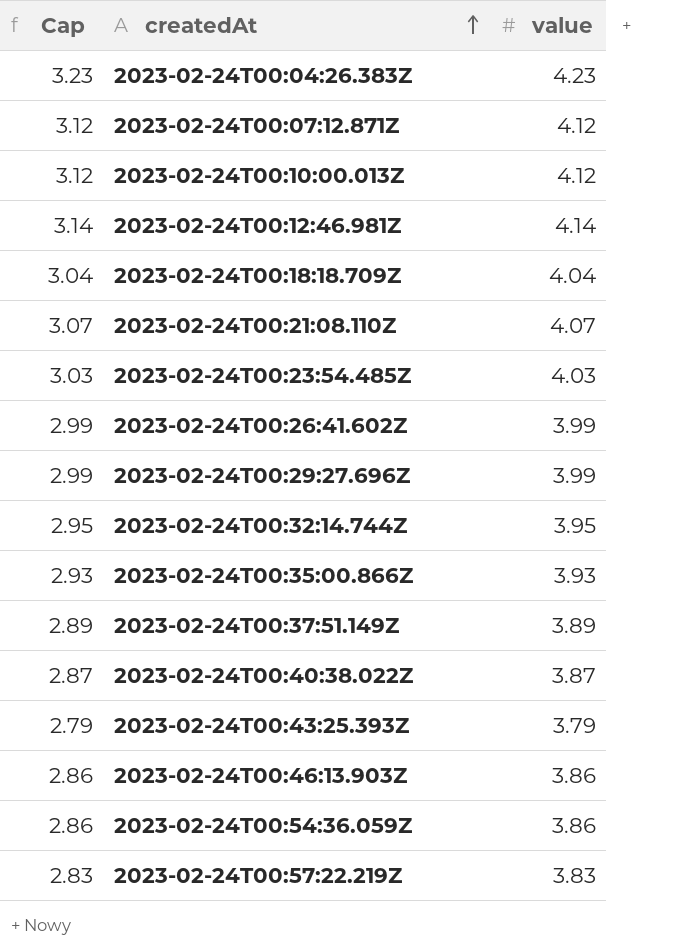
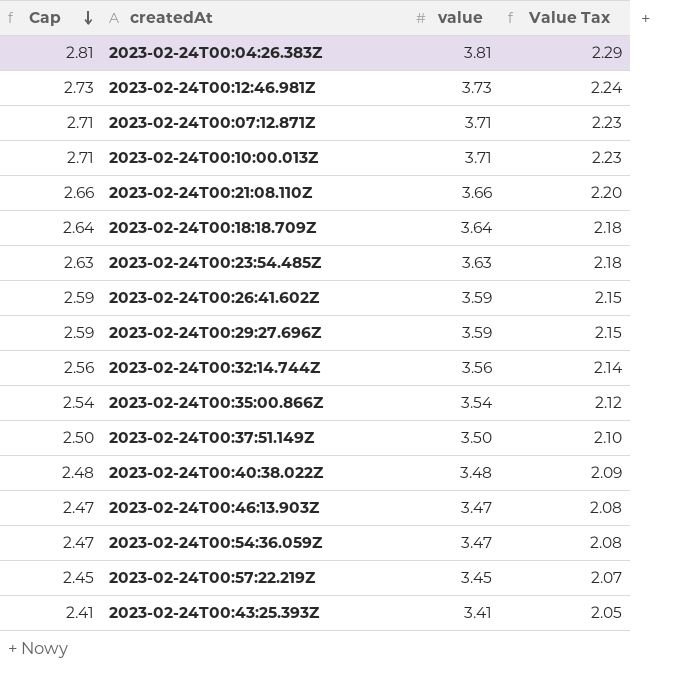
row order: createdAt ascending -> Cap descending
column Value Tax | formula: none -> [value] * 0.6
2023-02-24T00:04:26.383Z | Cap: 3.23 -> 2.81
2023-02-24T00:04:26.383Z | value: 4.23 -> 3.81
2023-02-24T00:12:46.981Z | Cap: 3.14 -> 2.73
2023-02-24T00:12:46.981Z | value: 4.14 -> 3.73
2023-02-24T00:07:12.871Z | Cap: 3.12 -> 2.71
2023-02-24T00:07:12.871Z | value: 4.12 -> 3.71
2023-02-24T00:10:00.013Z | Cap: 3.12 -> 2.71
2023-02-24T00:10:00.013Z | value: 4.12 -> 3.71
2023-02-24T00:21:08.110Z | Cap: 3.07 -> 2.66
2023-02-24T00:21:08.110Z | value: 4.07 -> 3.66
2023-02-24T00:18:18.709Z | Cap: 3.04 -> 2.64
2023-02-24T00:18:18.709Z | value: 4.04 -> 3.64
2023-02-24T00:23:54.485Z | Cap: 3.03 -> 2.63
2023-02-24T00:23:54.485Z | value: 4.03 -> 3.63
2023-02-24T00:26:41.602Z | Cap: 2.99 -> 2.59
2023-02-24T00:26:41.602Z | value: 3.99 -> 3.59
2023-02-24T00:29:27.696Z | Cap: 2.99 -> 2.59
2023-02-24T00:29:27.696Z | value: 3.99 -> 3.59
2023-02-24T00:32:14.744Z | Cap: 2.95 -> 2.56
2023-02-24T00:32:14.744Z | value: 3.95 -> 3.56
2023-02-24T00:35:00.866Z | Cap: 2.93 -> 2.54
2023-02-24T00:35:00.866Z | value: 3.93 -> 3.54
2023-02-24T00:37:51.149Z | Cap: 2.89 -> 2.50
2023-02-24T00:37:51.149Z | value: 3.89 -> 3.50
2023-02-24T00:40:38.022Z | Cap: 2.87 -> 2.48
2023-02-24T00:40:38.022Z | value: 3.87 -> 3.48
2023-02-24T00:46:13.903Z | Cap: 2.86 -> 2.47
2023-02-24T00:46:13.903Z | value: 3.86 -> 3.47
2023-02-24T00:54:36.059Z | Cap: 2.86 -> 2.47
2023-02-24T00:54:36.059Z | value: 3.86 -> 3.47
2023-02-24T00:57:22.219Z | Cap: 2.83 -> 2.45
2023-02-24T00:57:22.219Z | value: 3.83 -> 3.45
2023-02-24T00:43:25.393Z | Cap: 2.79 -> 2.41
2023-02-24T00:43:25.393Z | value: 3.79 -> 3.41

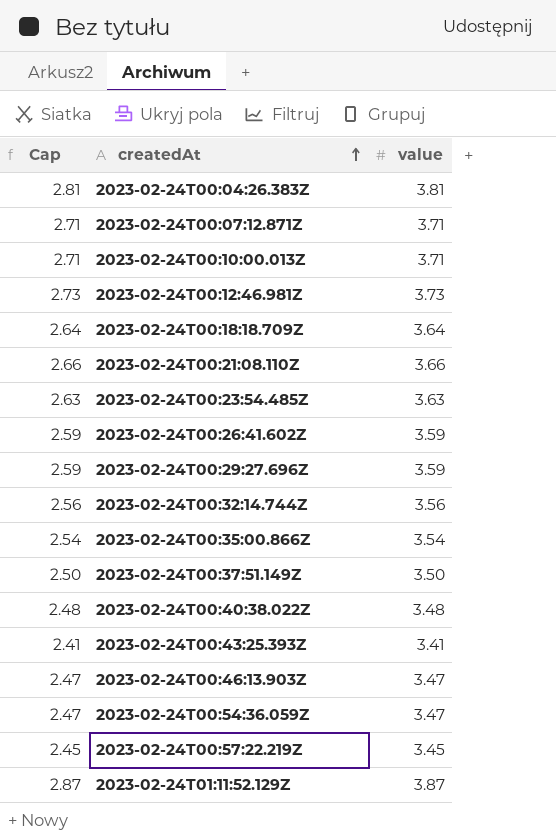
row order: Cap descending -> createdAt ascending
column Value Tax | formula: [value] * 0.6 -> none
row 2023-02-24T01:11:52.129Z: none -> 2.87 | 3.87

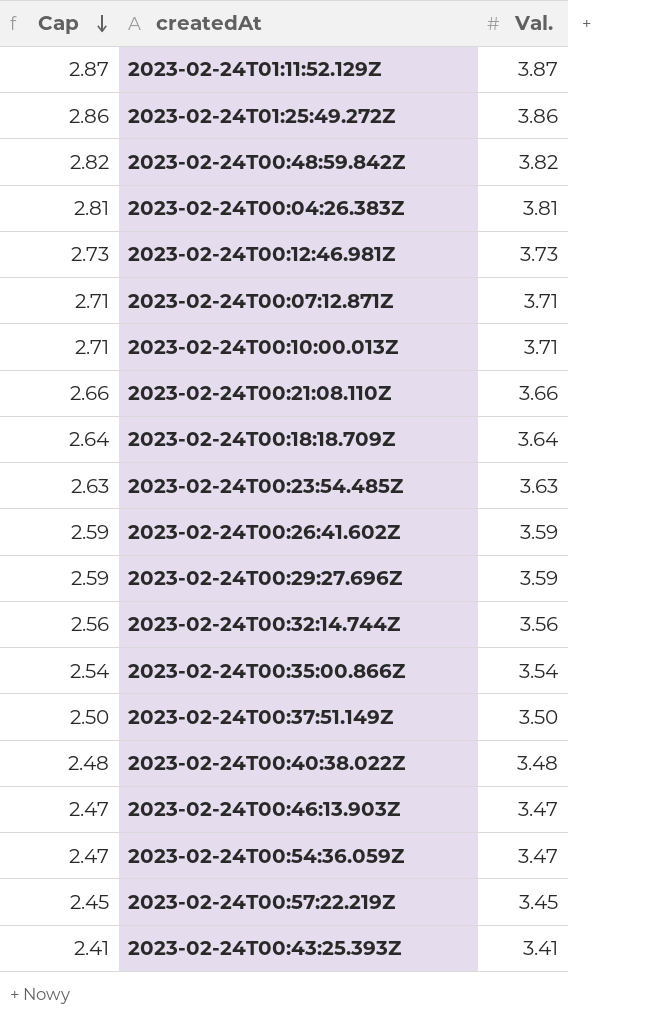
row order: createdAt ascending -> Cap descending
column name: value -> Val.
row 2023-02-24T01:25:49.272Z: none -> 2.86 | 3.86
row 2023-02-24T00:48:59.842Z: none -> 2.82 | 3.82

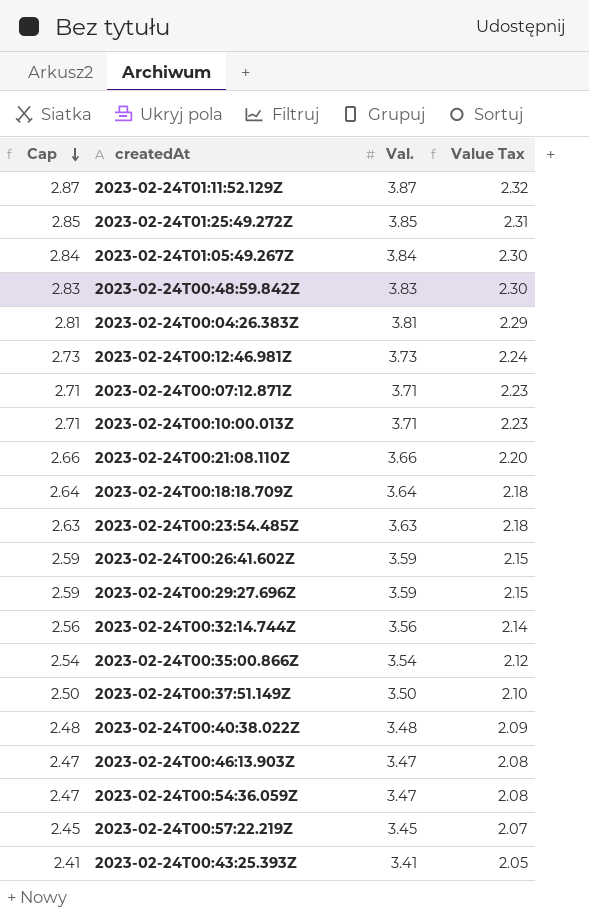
column Value Tax | formula: none -> [Val.] * 0.6
2023-02-24T01:25:49.272Z | Cap: 2.86 -> 2.85
2023-02-24T01:25:49.272Z | Val.: 3.86 -> 3.85
row 2023-02-24T01:05:49.267Z: none -> 2.84 | 3.84 | 2.30
2023-02-24T00:48:59.842Z | Cap: 2.82 -> 2.83
2023-02-24T00:48:59.842Z | Val.: 3.82 -> 3.83

